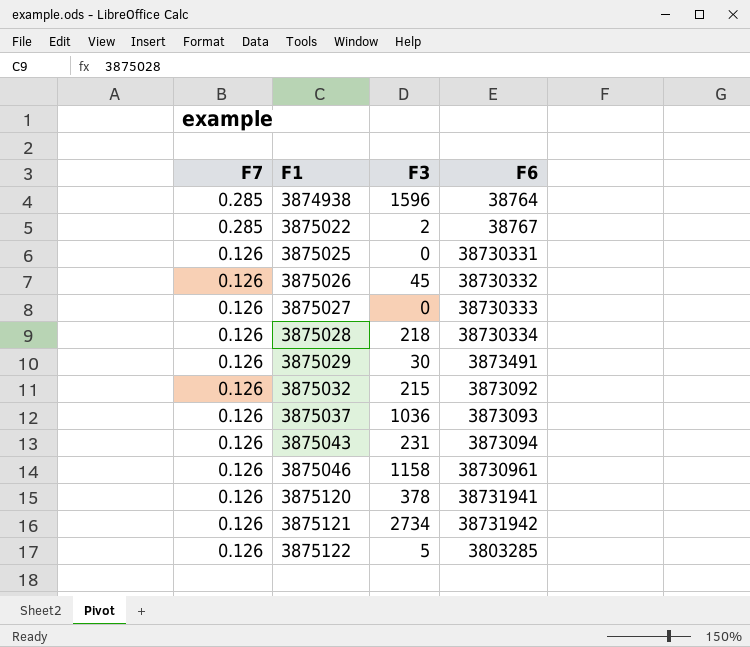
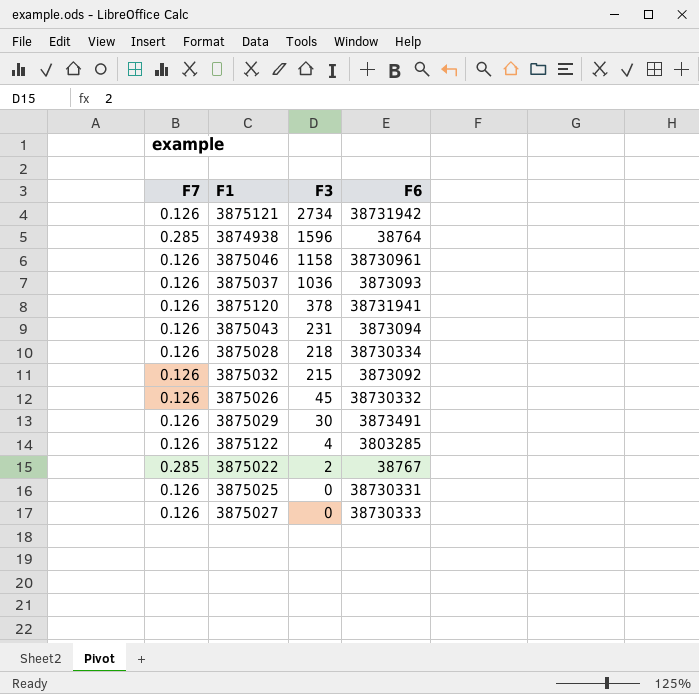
row order: F7 descending -> F3 descending
3875122 | F3: 5 -> 4

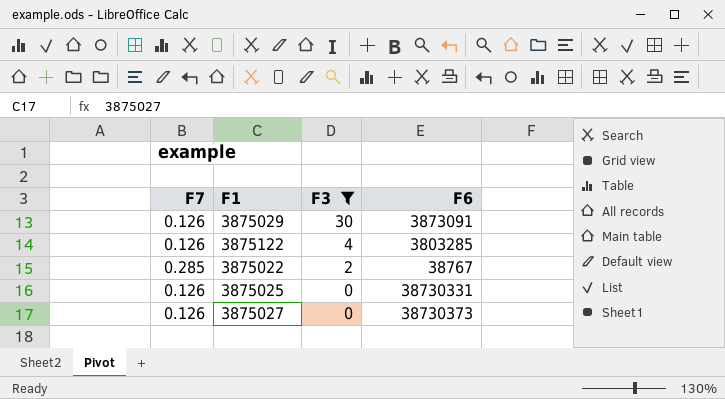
filter: none -> F3 <= 30
3875029 | F6: 3873491 -> 3873091
3875027 | F6: 38730333 -> 38730373

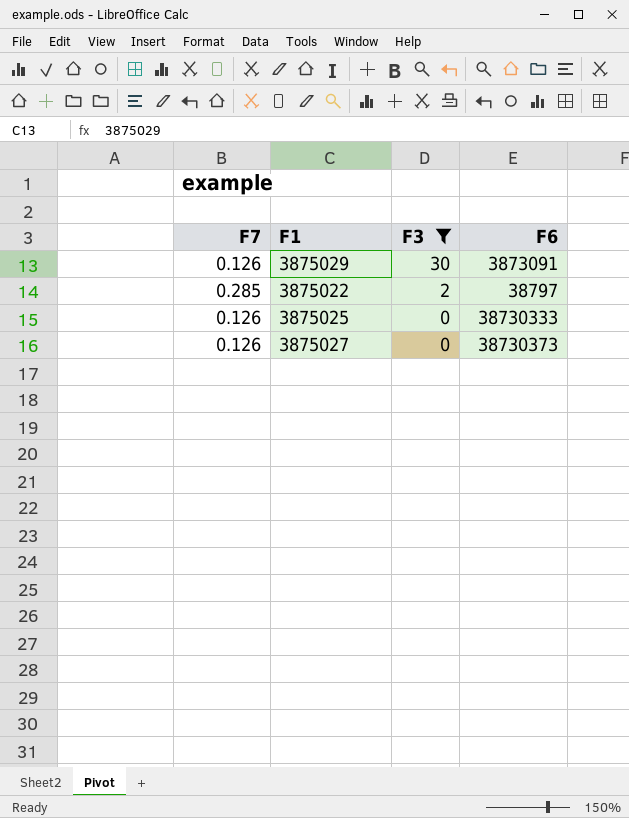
row 3875122: 0.126 | 4 | 3803285 -> none
3875022 | F6: 38767 -> 38797
3875025 | F6: 38730331 -> 38730333

